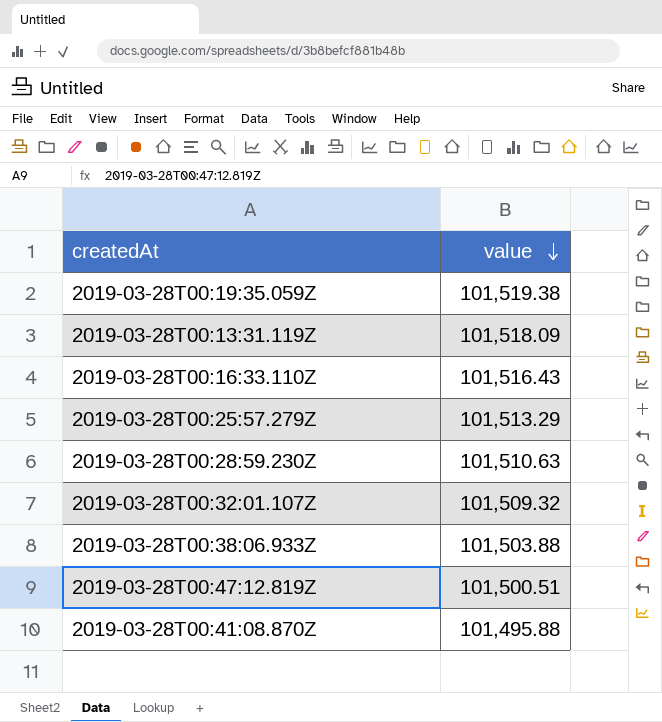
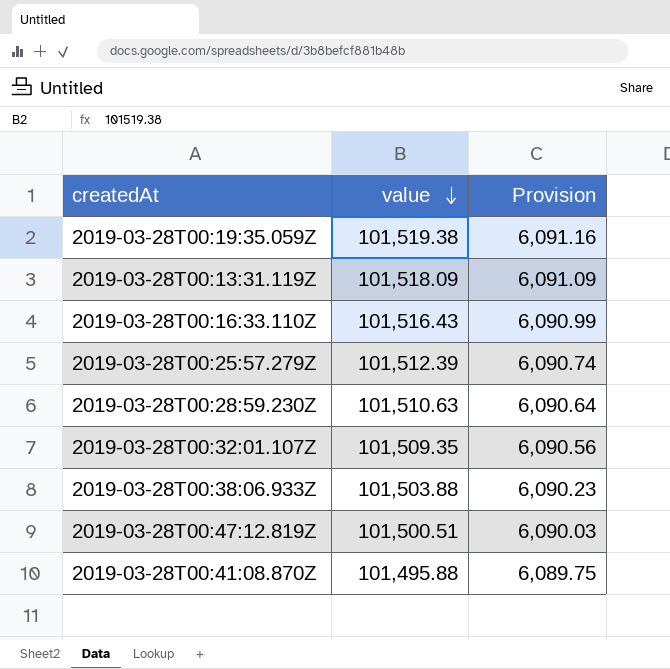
column Provision | formula: none -> [value] * 0.06
2019-03-28T00:25:57.279Z | value: 101,513.29 -> 101,512.39
2019-03-28T00:32:01.107Z | value: 101,509.32 -> 101,509.35

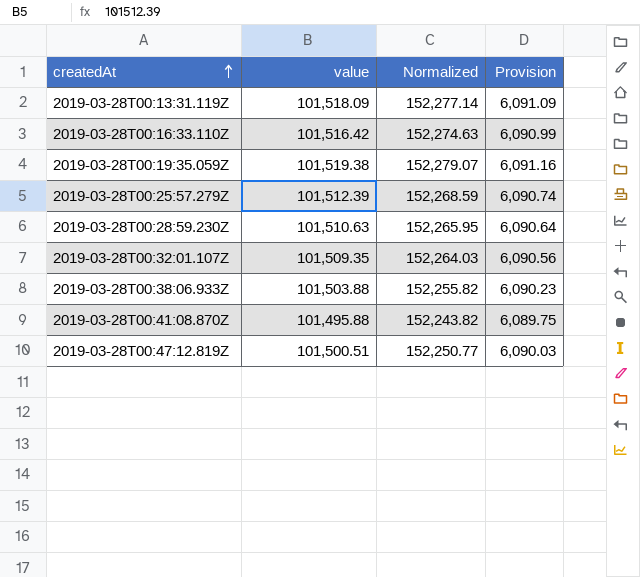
row order: value descending -> createdAt ascending
column Normalized | formula: none -> [value] * 1.5
2019-03-28T00:16:33.110Z | value: 101,516.43 -> 101,516.42

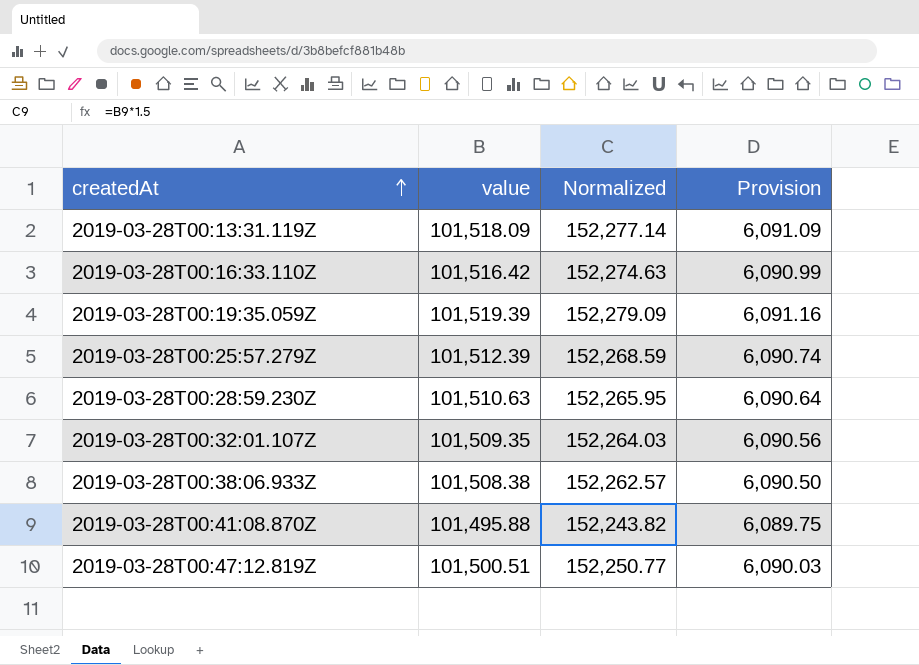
2019-03-28T00:19:35.059Z | value: 101,519.38 -> 101,519.39
2019-03-28T00:19:35.059Z | Normalized: 152,279.07 -> 152,279.09
2019-03-28T00:38:06.933Z | value: 101,503.88 -> 101,508.38
2019-03-28T00:38:06.933Z | Normalized: 152,255.82 -> 152,262.57
2019-03-28T00:38:06.933Z | Provision: 6,090.23 -> 6,090.50

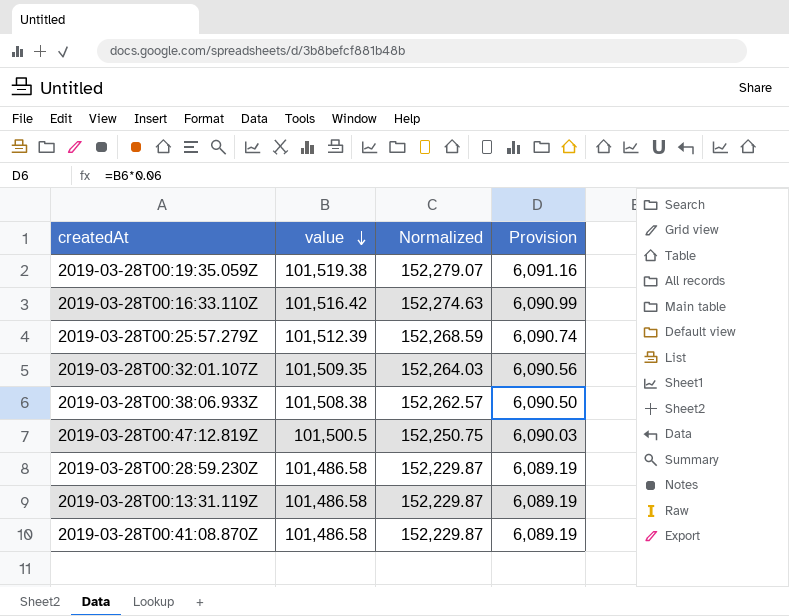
row order: createdAt ascending -> value descending
2019-03-28T00:19:35.059Z | value: 101,519.39 -> 101,519.38
2019-03-28T00:19:35.059Z | Normalized: 152,279.09 -> 152,279.07
2019-03-28T00:47:12.819Z | value: 101,500.51 -> 101,500.5
2019-03-28T00:47:12.819Z | Normalized: 152,250.77 -> 152,250.75
2019-03-28T00:28:59.230Z | value: 101,510.63 -> 101,486.58
2019-03-28T00:28:59.230Z | Normalized: 152,265.95 -> 152,229.87
2019-03-28T00:28:59.230Z | Provision: 6,090.64 -> 6,089.19
2019-03-28T00:13:31.119Z | value: 101,518.09 -> 101,486.58
2019-03-28T00:13:31.119Z | Normalized: 152,277.14 -> 152,229.87
2019-03-28T00:13:31.119Z | Provision: 6,091.09 -> 6,089.19
2019-03-28T00:41:08.870Z | value: 101,495.88 -> 101,486.58
2019-03-28T00:41:08.870Z | Normalized: 152,243.82 -> 152,229.87
2019-03-28T00:41:08.870Z | Provision: 6,089.75 -> 6,089.19

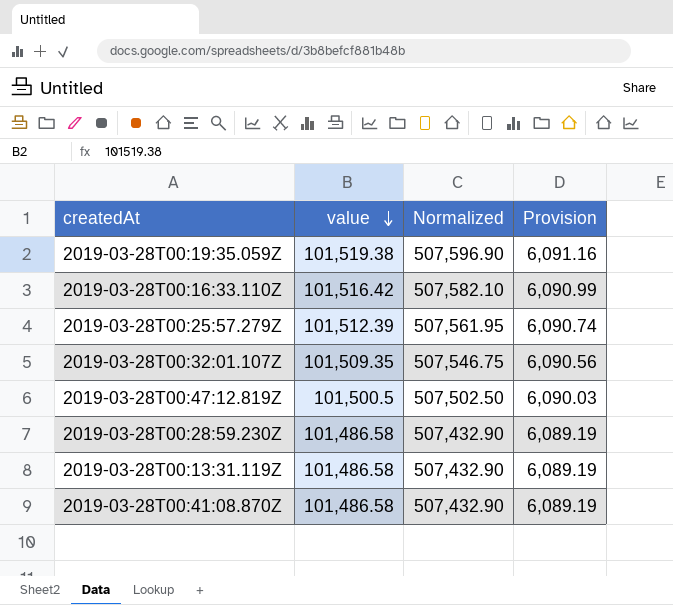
column Normalized | formula: [value] * 1.5 -> [value] * 5
row 2019-03-28T00:38:06.933Z: 101,508.38 | 152,262.57 | 6,090.50 -> none

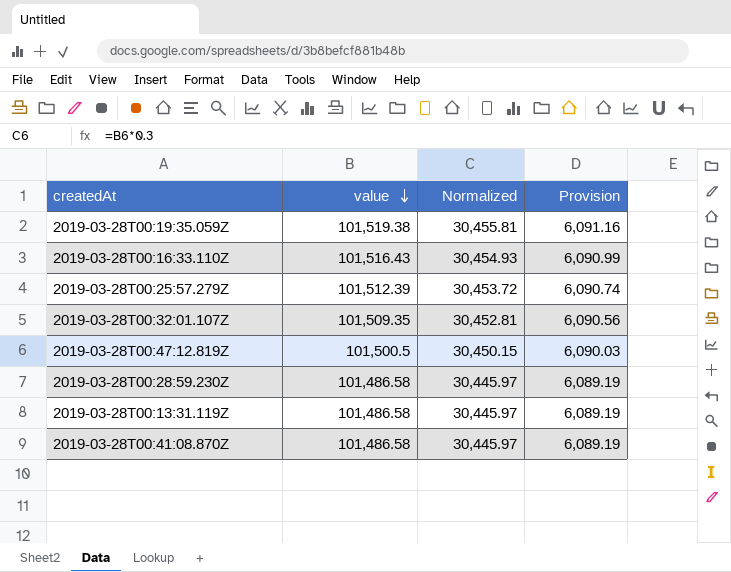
column Normalized | formula: [value] * 5 -> [value] * 0.3
2019-03-28T00:16:33.110Z | value: 101,516.42 -> 101,516.43

